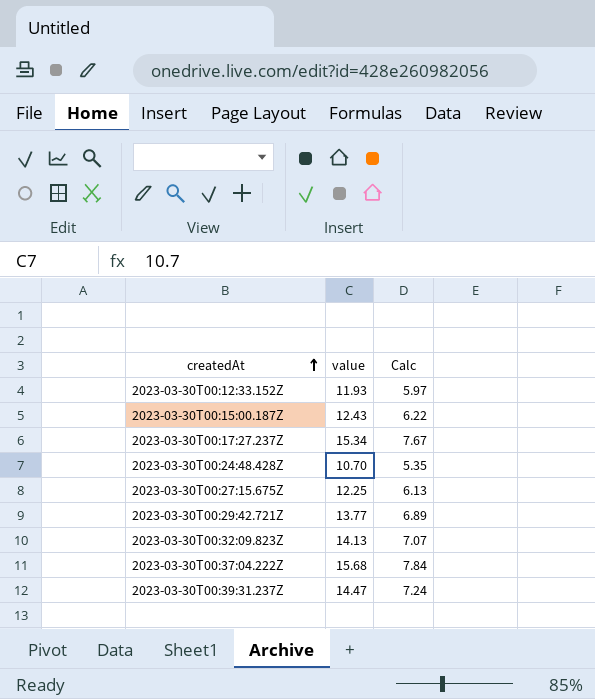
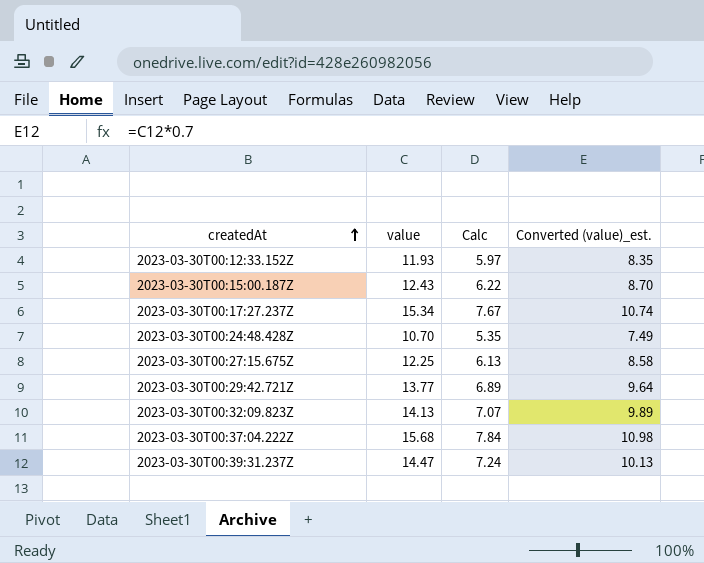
column Converted (value)_est. | formula: none -> [value] * 0.7

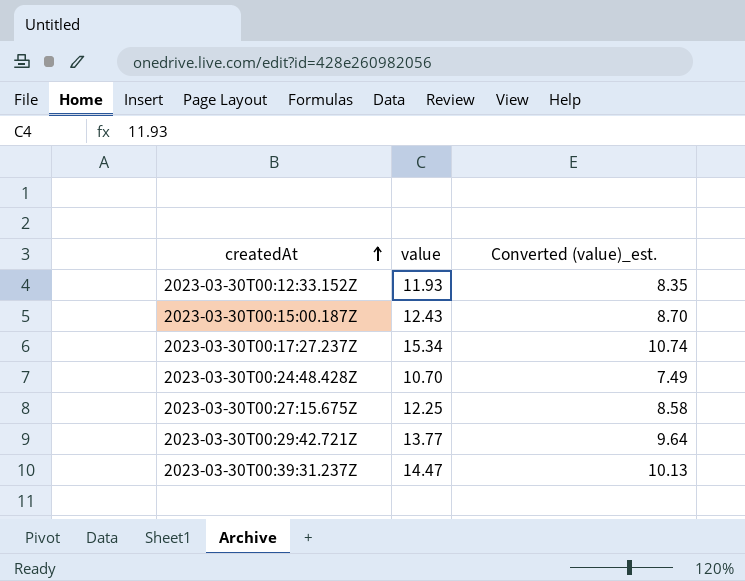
column Calc | formula: [value] * 0.5 -> none
row 2023-03-30T00:32:09.823Z: 14.13 | 7.07 | 9.89 -> none
row 2023-03-30T00:37:04.222Z: 15.68 | 7.84 | 10.98 -> none

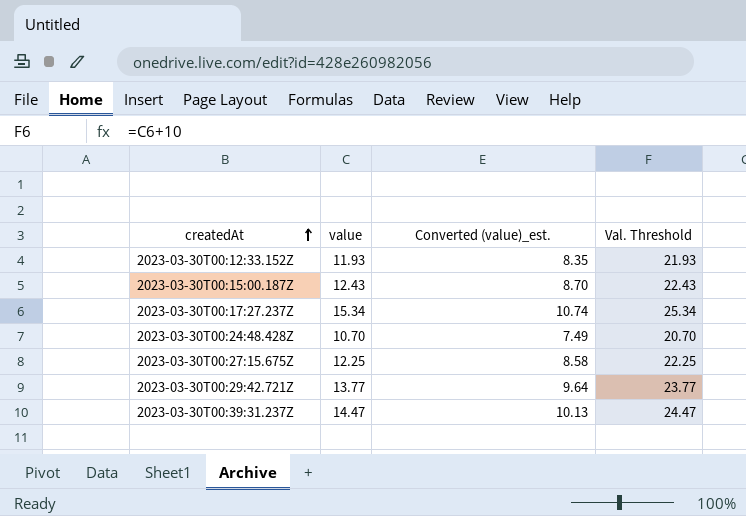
column Val. Threshold | formula: none -> [value] + 10

